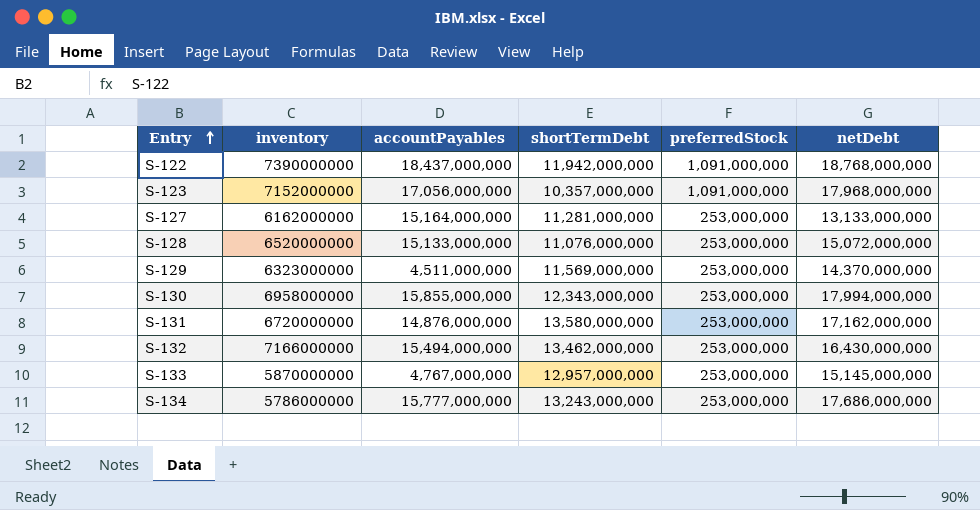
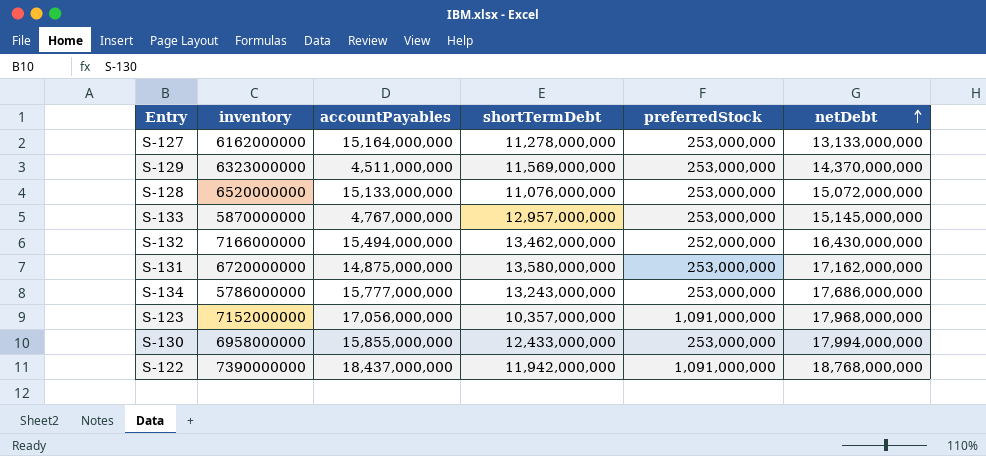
row order: Entry ascending -> netDebt ascending
S-127 | shortTermDebt: 11,281,000,000 -> 11,278,000,000
S-132 | preferredStock: 253,000,000 -> 252,000,000
S-131 | accountPayables: 14,876,000,000 -> 14,875,000,000
S-130 | shortTermDebt: 12,343,000,000 -> 12,433,000,000

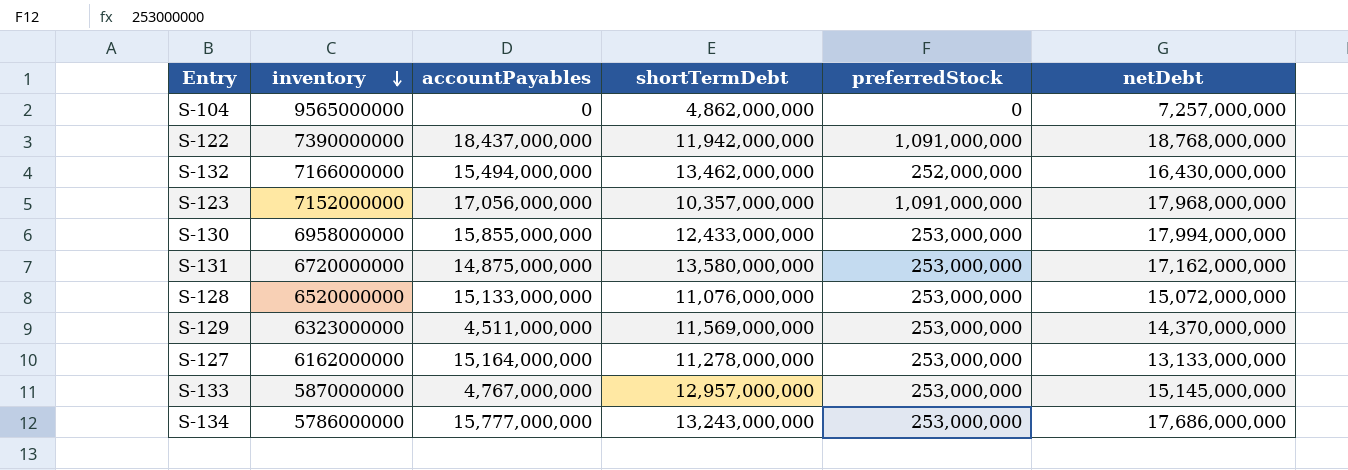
row order: netDebt ascending -> inventory descending
row S-104: none -> 9565000000 | 0 | 4,862,000,000 | 0 | 7,257,000,000

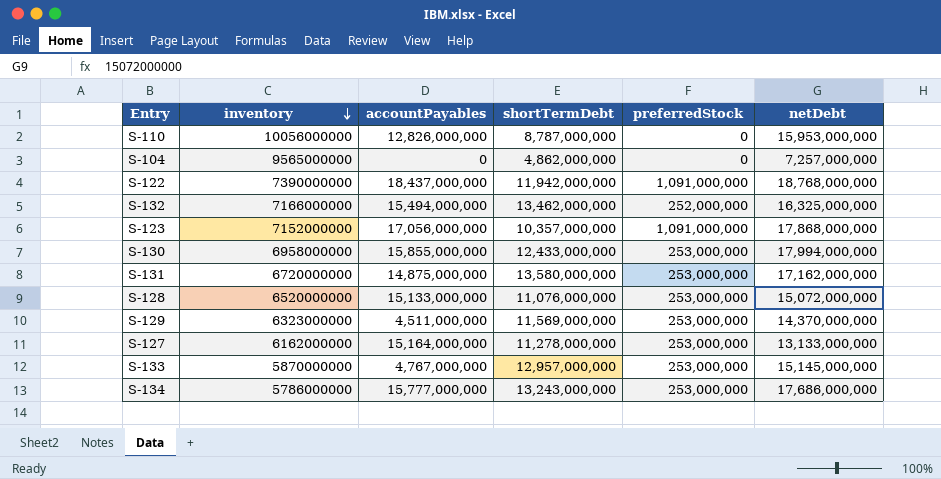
row S-110: none -> 10056000000 | 12,826,000,000 | 8,787,000,000 | 0 | 15,953,000,000
S-132 | netDebt: 16,430,000,000 -> 16,325,000,000
S-123 | netDebt: 17,968,000,000 -> 17,868,000,000

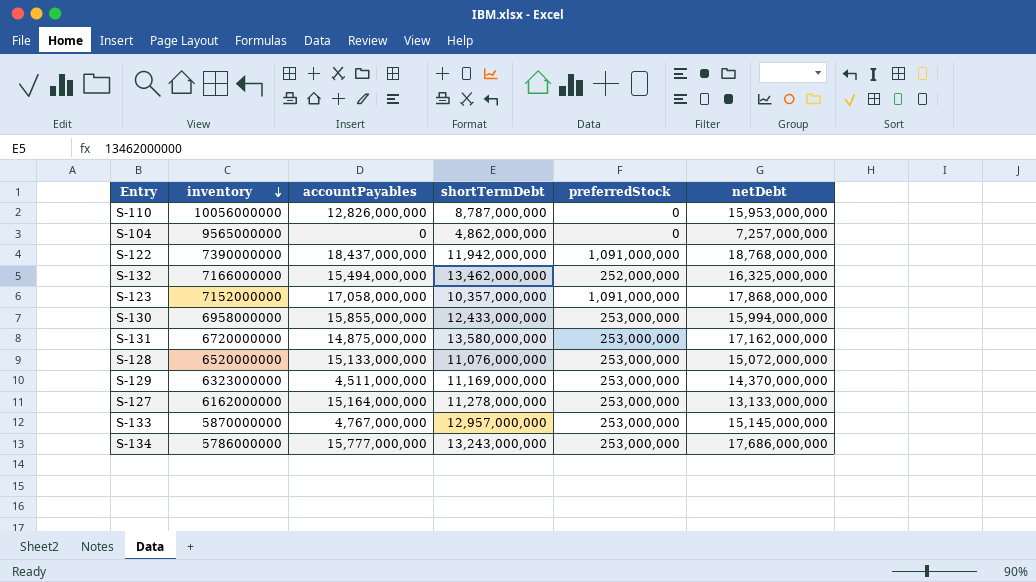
S-123 | accountPayables: 17,056,000,000 -> 17,058,000,000
S-130 | netDebt: 17,994,000,000 -> 15,994,000,000
S-129 | shortTermDebt: 11,569,000,000 -> 11,169,000,000

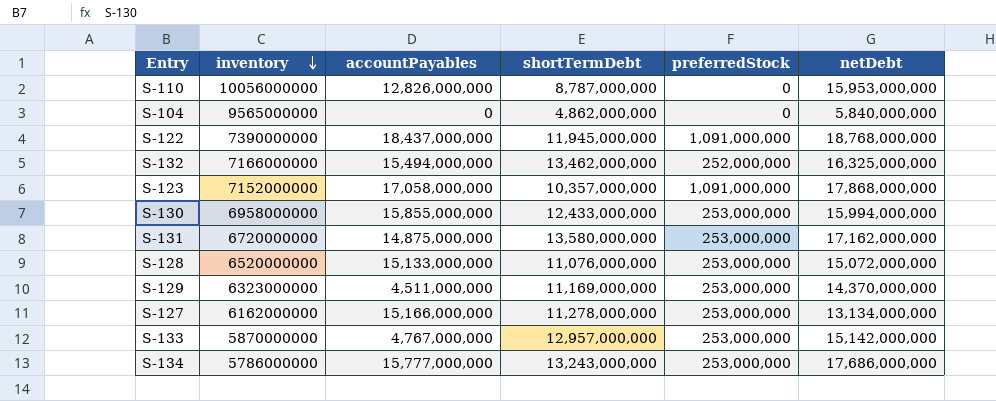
S-104 | netDebt: 7,257,000,000 -> 5,840,000,000
S-122 | shortTermDebt: 11,942,000,000 -> 11,945,000,000
S-127 | accountPayables: 15,164,000,000 -> 15,166,000,000
S-127 | netDebt: 13,133,000,000 -> 13,134,000,000
S-133 | netDebt: 15,145,000,000 -> 15,142,000,000

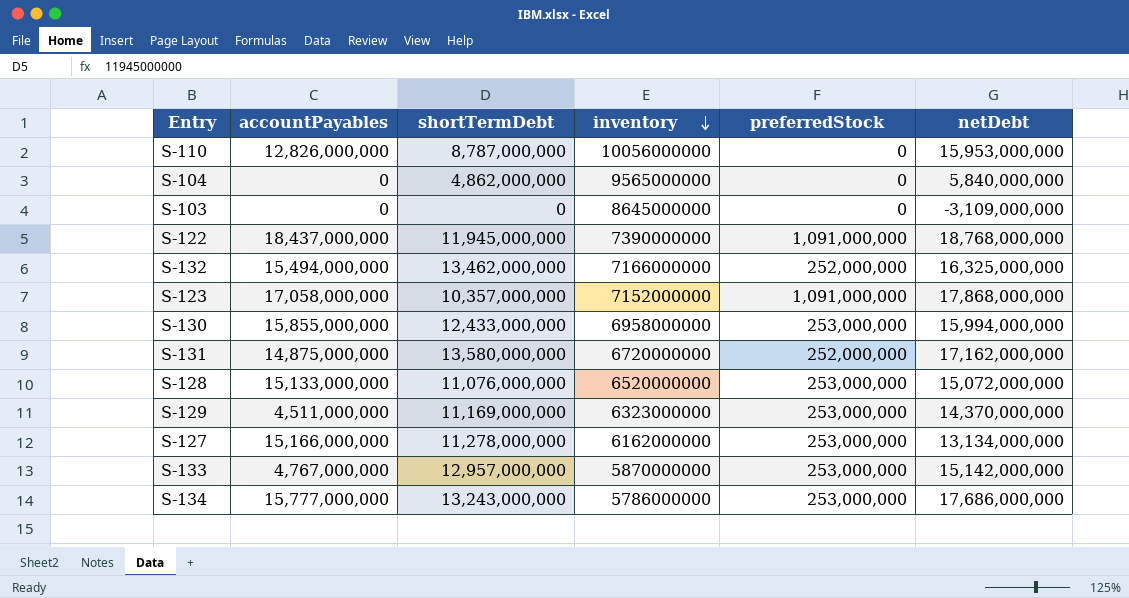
column inventory | position: 2 -> 4
row S-103: none -> 0 | 0 | 8645000000 | 0 | -3,109,000,000
S-131 | preferredStock: 253,000,000 -> 252,000,000

